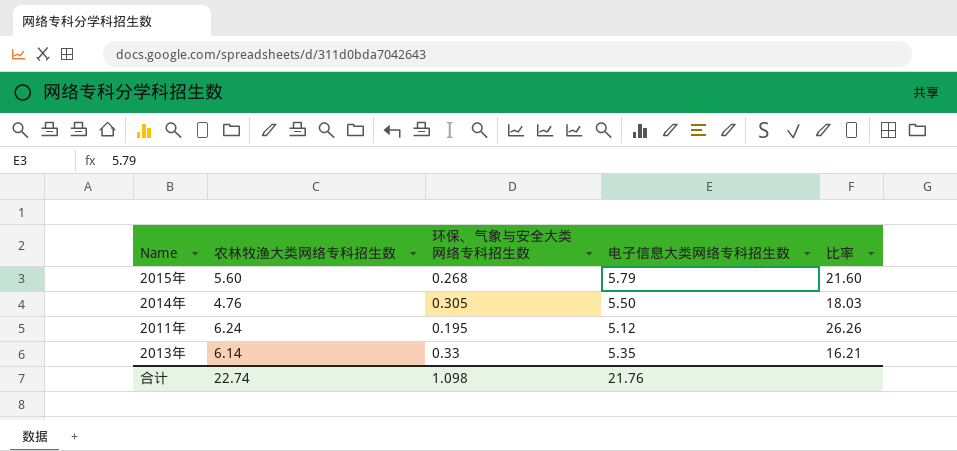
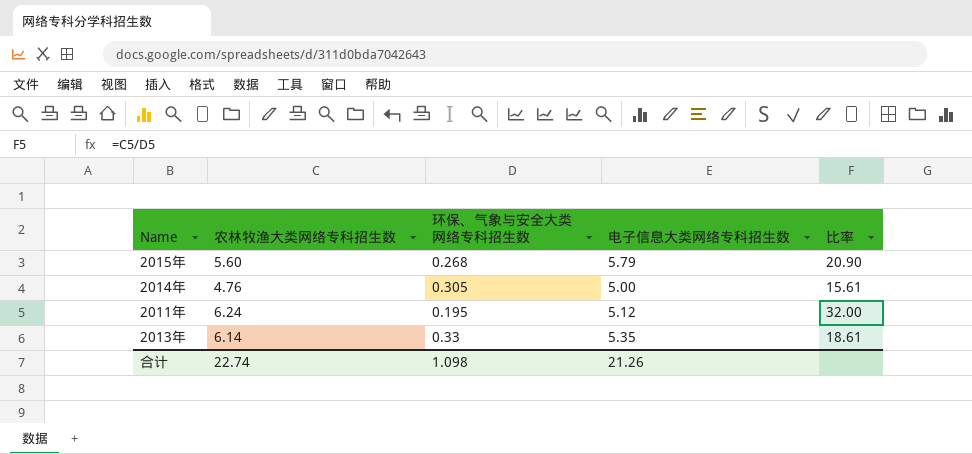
column 比率 | formula: [电子信息大类网络专科招生数] / [环保、气象与安全大类网络专科招生数] -> [农林牧渔大类网络专科招生数] / [环保、气象与安全大类网络专科招生数]
2014年 | 电子信息大类网络专科招生数: 5.50 -> 5.00
合计 | 电子信息大类网络专科招生数: 21.76 -> 21.26

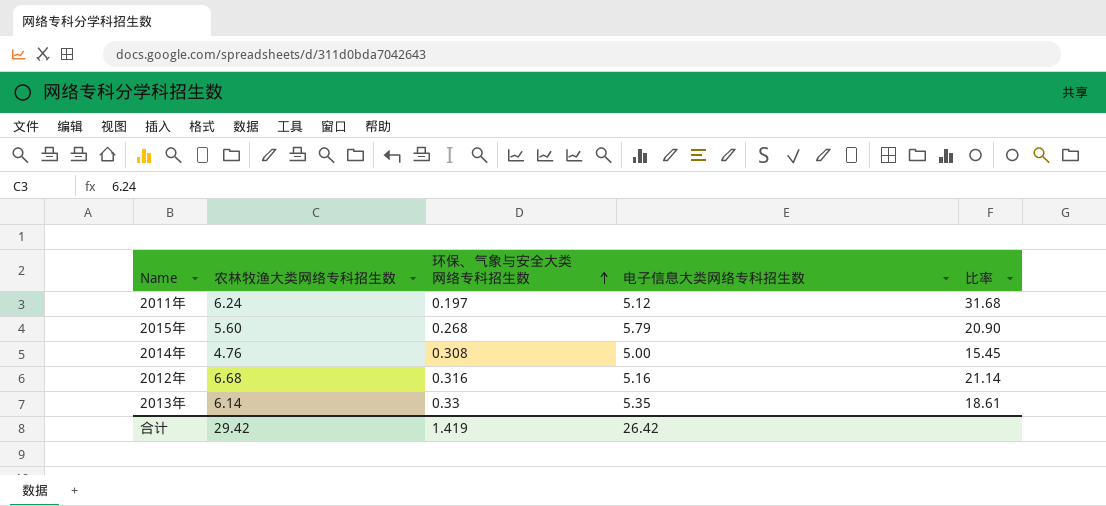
row order: none -> 环保、气象与安全大类网络专科招生数 ascending
2011年 | 环保、气象与安全大类网络专科招生数: 0.195 -> 0.197
2011年 | 比率: 32.00 -> 31.68
2014年 | 环保、气象与安全大类网络专科招生数: 0.305 -> 0.308
2014年 | 比率: 15.61 -> 15.45
row 2012年: none -> 6.68 | 0.316 | 5.16 | 21.14
合计 | 农林牧渔大类网络专科招生数: 22.74 -> 29.42
合计 | 环保、气象与安全大类网络专科招生数: 1.098 -> 1.419
合计 | 电子信息大类网络专科招生数: 21.26 -> 26.42

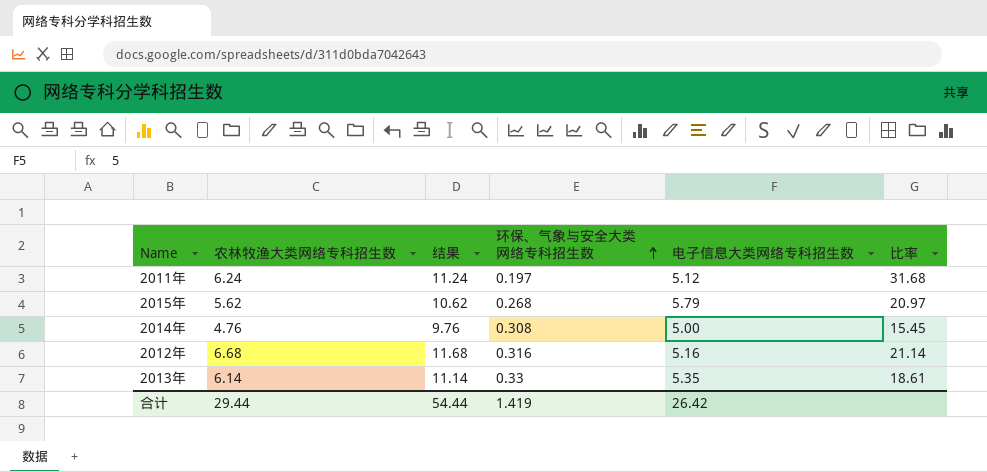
column 结果 | formula: none -> [农林牧渔大类网络专科招生数] + 5
2015年 | 农林牧渔大类网络专科招生数: 5.60 -> 5.62
2015年 | 比率: 20.90 -> 20.97
合计 | 农林牧渔大类网络专科招生数: 29.42 -> 29.44

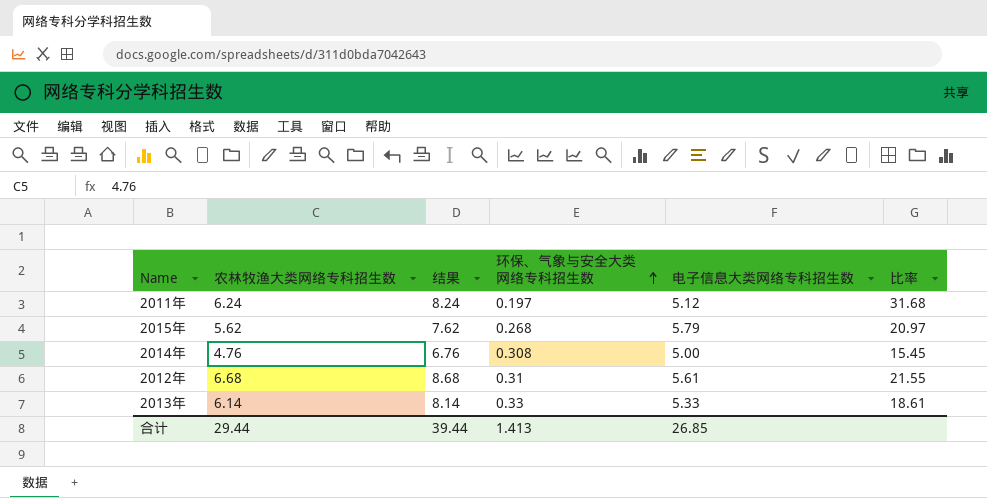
column 结果 | formula: [农林牧渔大类网络专科招生数] + 5 -> [农林牧渔大类网络专科招生数] + 2
2012年 | 环保、气象与安全大类网络专科招生数: 0.316 -> 0.31
2012年 | 电子信息大类网络专科招生数: 5.16 -> 5.61
2012年 | 比率: 21.14 -> 21.55
2013年 | 电子信息大类网络专科招生数: 5.35 -> 5.33
合计 | 结果: 54.44 -> 39.44
合计 | 环保、气象与安全大类网络专科招生数: 1.419 -> 1.413
合计 | 电子信息大类网络专科招生数: 26.42 -> 26.85

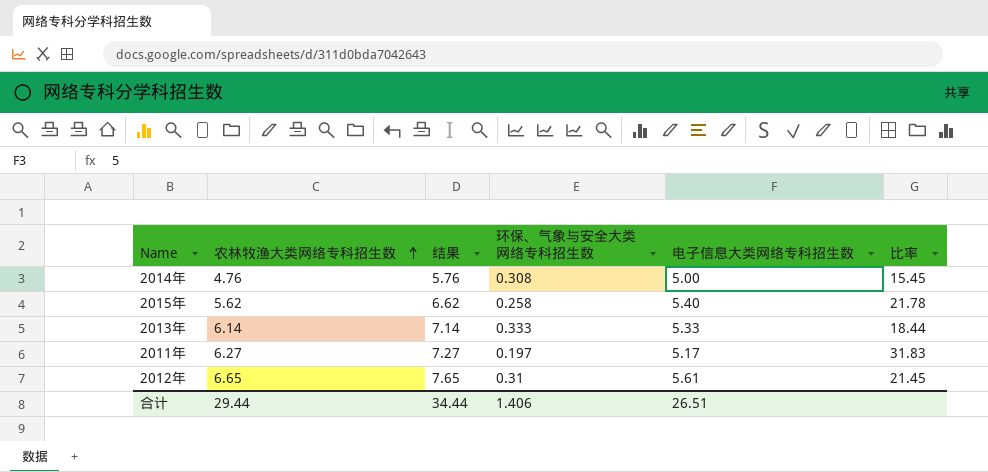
row order: 环保、气象与安全大类网络专科招生数 ascending -> 农林牧渔大类网络专科招生数 ascending
column 结果 | formula: [农林牧渔大类网络专科招生数] + 2 -> [农林牧渔大类网络专科招生数] + 1
2015年 | 环保、气象与安全大类网络专科招生数: 0.268 -> 0.258
2015年 | 电子信息大类网络专科招生数: 5.79 -> 5.40
2015年 | 比率: 20.97 -> 21.78
2013年 | 环保、气象与安全大类网络专科招生数: 0.33 -> 0.333
2013年 | 比率: 18.61 -> 18.44
2011年 | 农林牧渔大类网络专科招生数: 6.24 -> 6.27
2011年 | 电子信息大类网络专科招生数: 5.12 -> 5.17
2011年 | 比率: 31.68 -> 31.83
2012年 | 农林牧渔大类网络专科招生数: 6.68 -> 6.65
2012年 | 比率: 21.55 -> 21.45
合计 | 结果: 39.44 -> 34.44
合计 | 环保、气象与安全大类网络专科招生数: 1.413 -> 1.406
合计 | 电子信息大类网络专科招生数: 26.85 -> 26.51

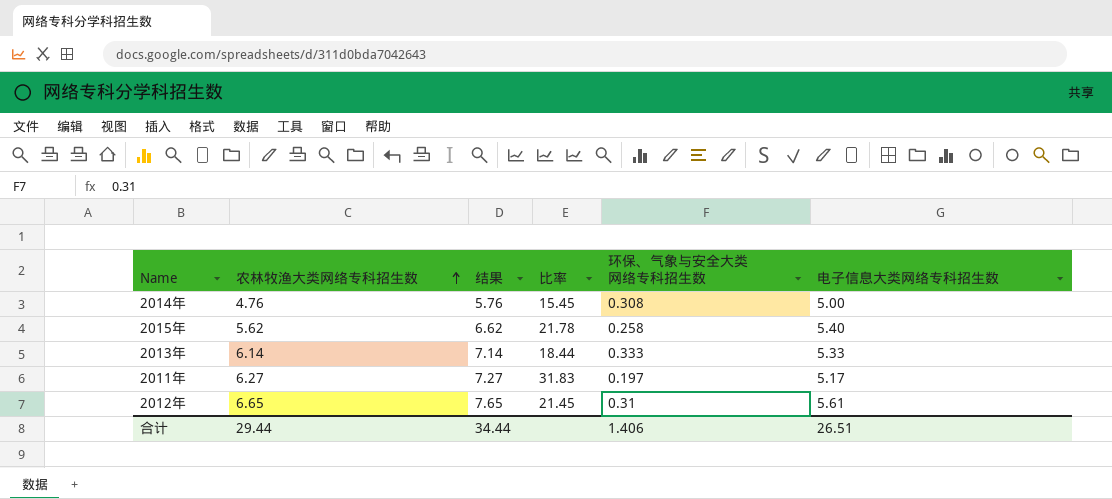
column 比率 | position: 6 -> 4

